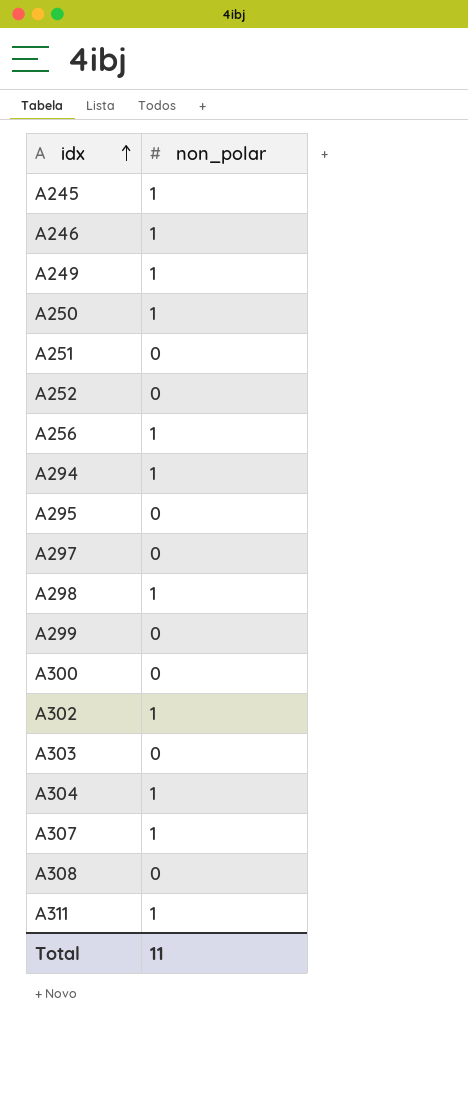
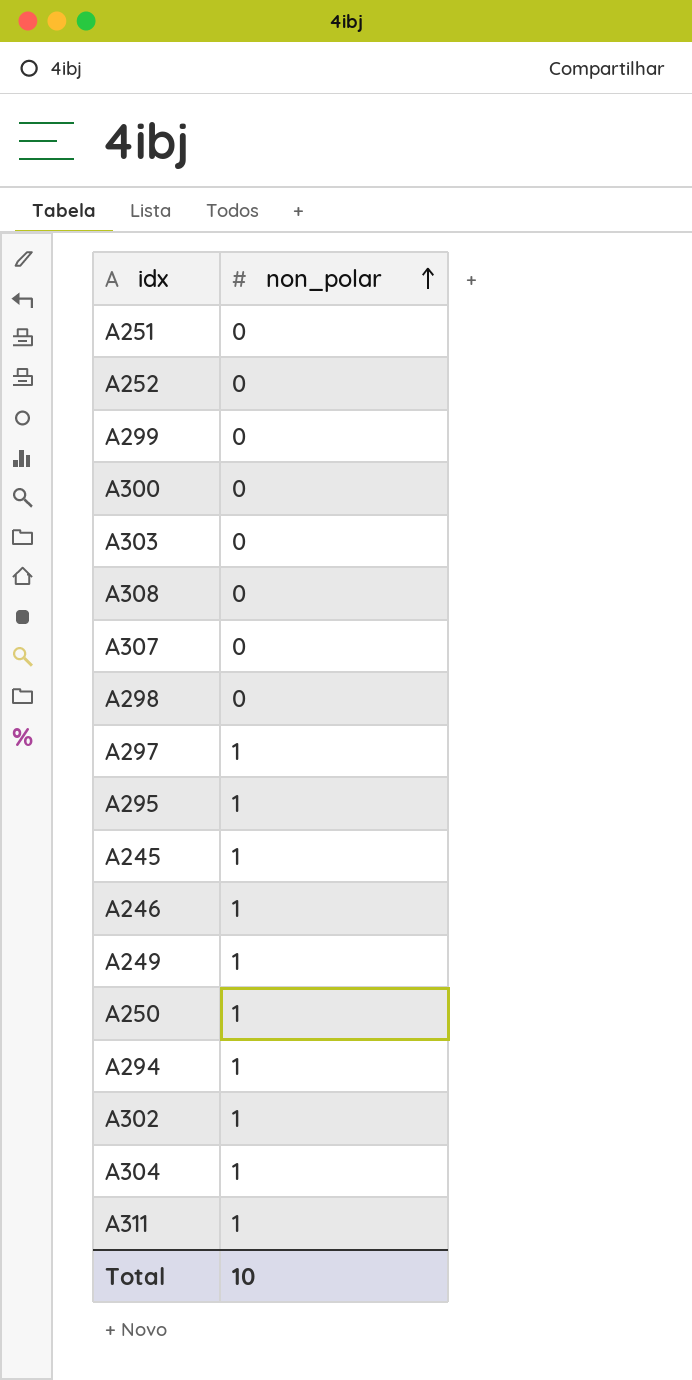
row order: idx ascending -> non_polar ascending
row A256: 1 -> none
A307 | non_polar: 1 -> 0
A298 | non_polar: 1 -> 0
A297 | non_polar: 0 -> 1
A295 | non_polar: 0 -> 1
Total | non_polar: 11 -> 10

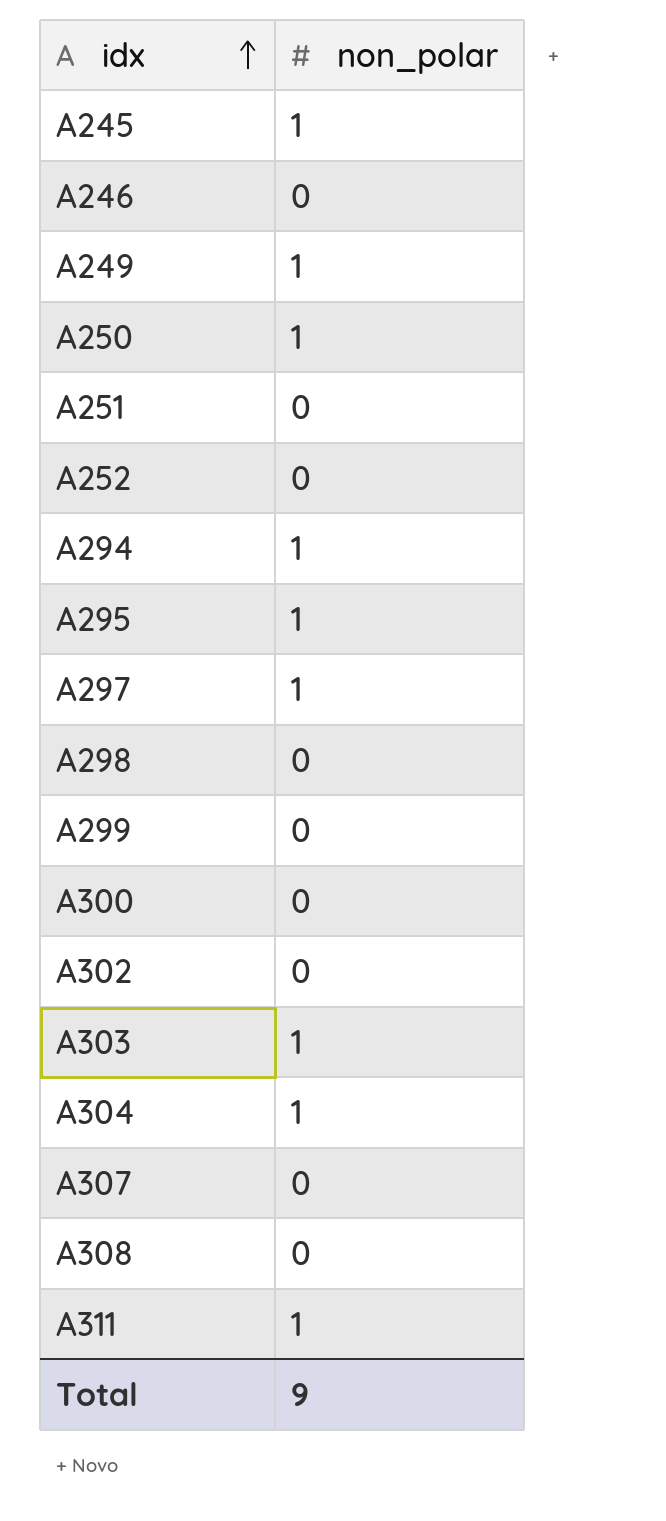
row order: non_polar ascending -> idx ascending
A246 | non_polar: 1 -> 0
A302 | non_polar: 1 -> 0
A303 | non_polar: 0 -> 1
Total | non_polar: 10 -> 9

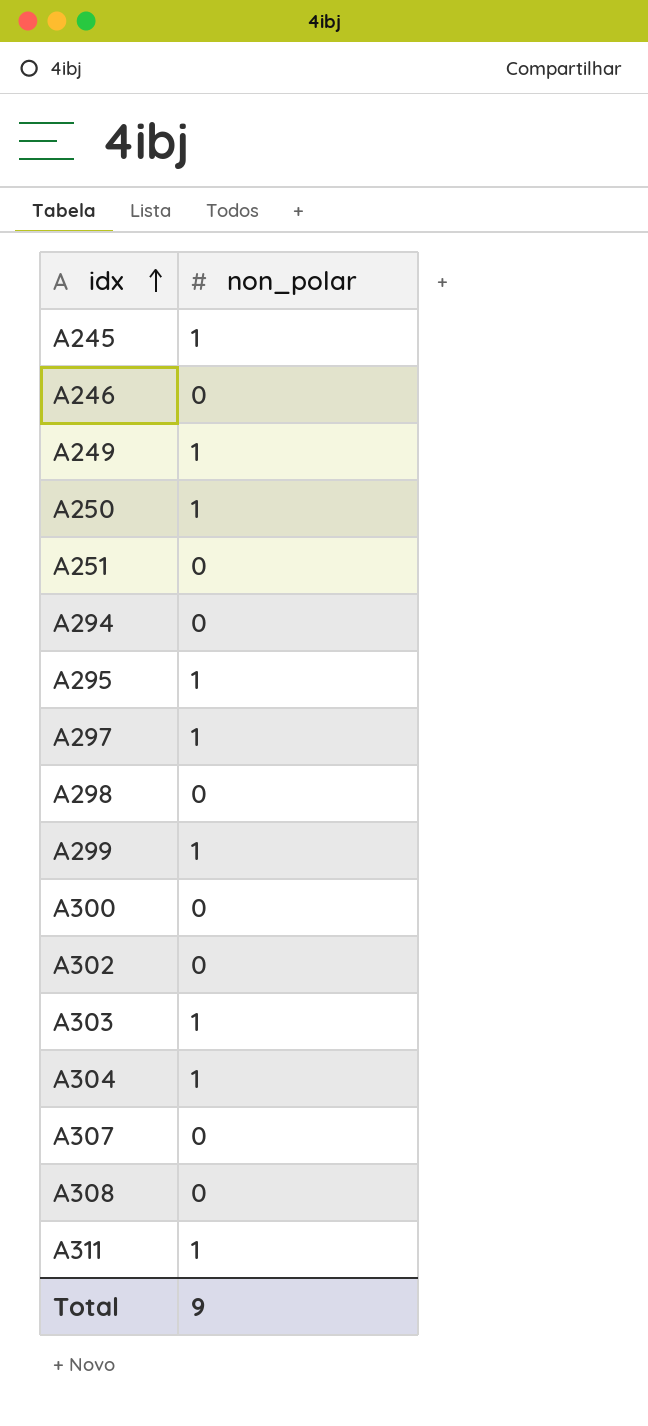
row A252: 0 -> none
A294 | non_polar: 1 -> 0
A299 | non_polar: 0 -> 1

